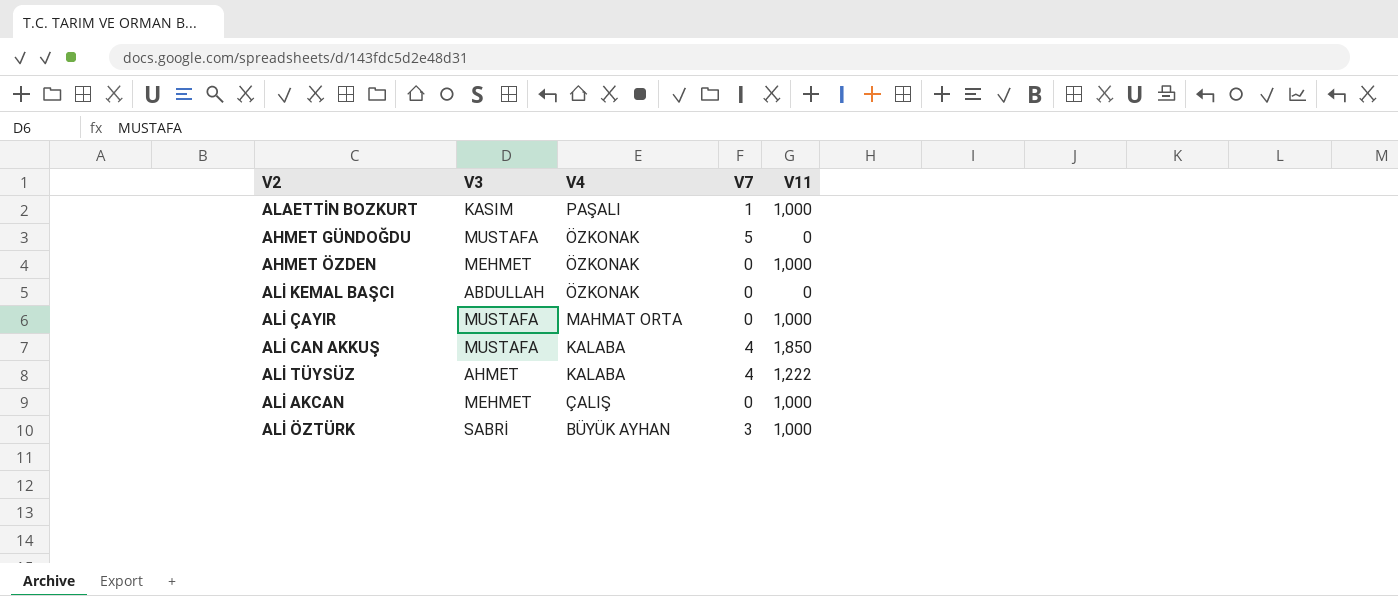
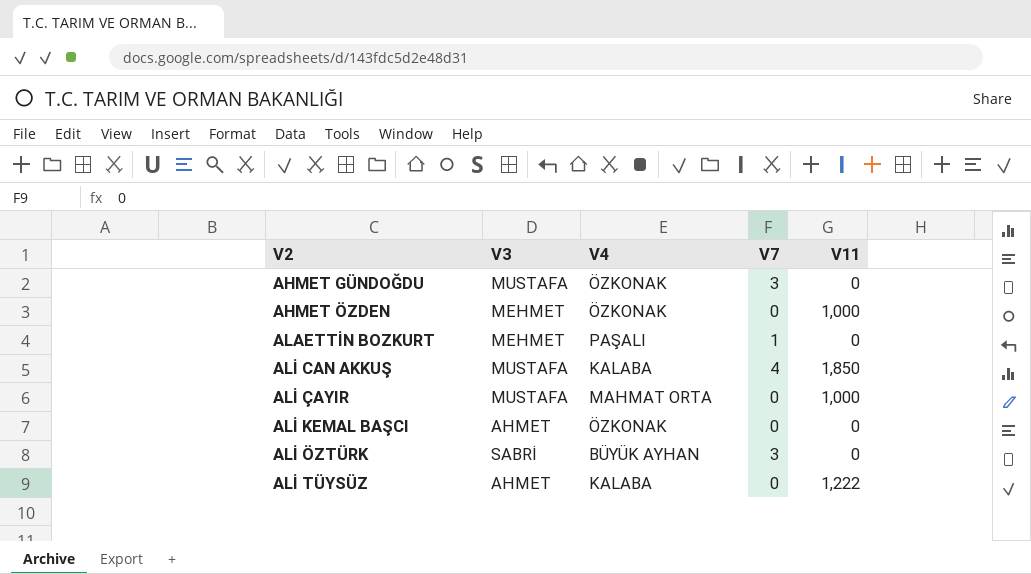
row order: V4 descending -> V2 ascending
row ALİ AKCAN: MEHMET | ÇALIŞ | 0 | 1,000 -> none
AHMET GÜNDOĞDU | V7: 5 -> 3
ALAETTİN BOZKURT | V3: KASIM -> MEHMET
ALAETTİN BOZKURT | V11: 1,000 -> 0
ALİ KEMAL BAŞCI | V3: ABDULLAH -> AHMET
ALİ ÖZTÜRK | V11: 1,000 -> 0
ALİ TÜYSÜZ | V7: 4 -> 0

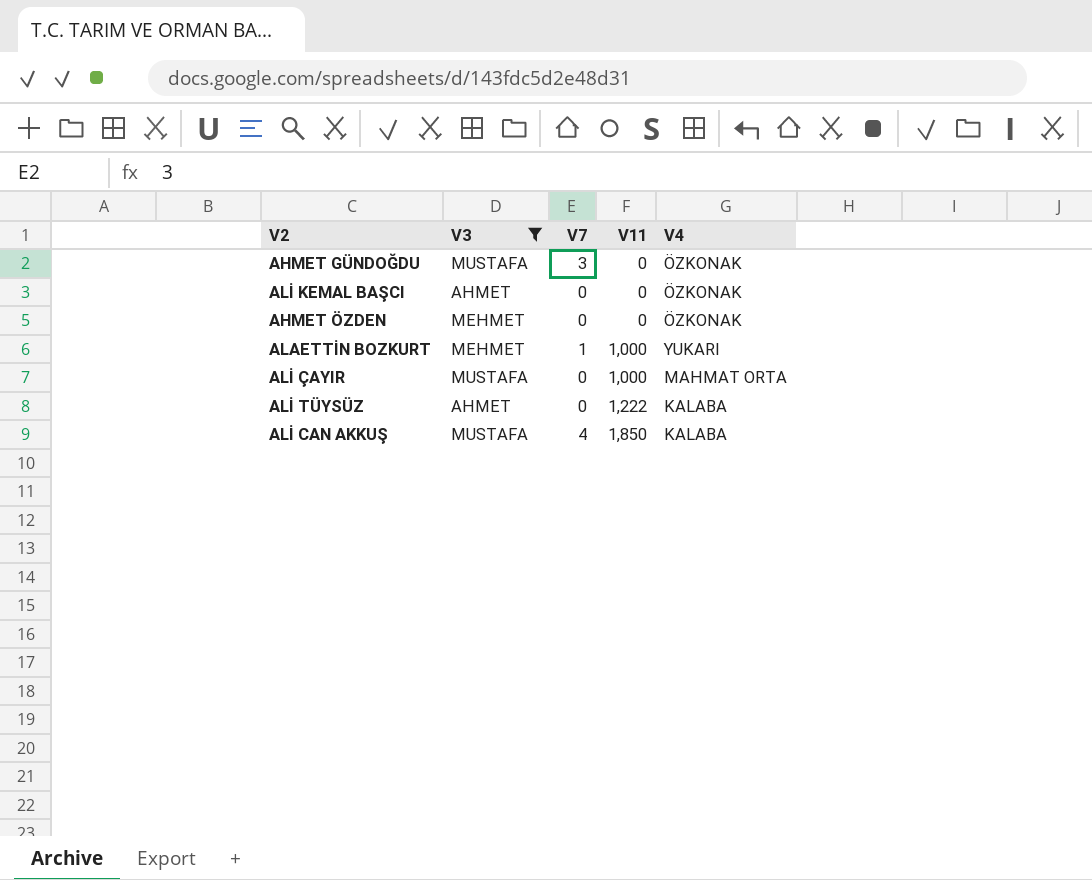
filter: none -> V3 != SABRİ
row order: V2 ascending -> V11 ascending
column V4 | position: 3 -> 5
AHMET ÖZDEN | V11: 1,000 -> 0
ALAETTİN BOZKURT | V11: 0 -> 1,000
ALAETTİN BOZKURT | V4: PAŞALI -> YUKARI

